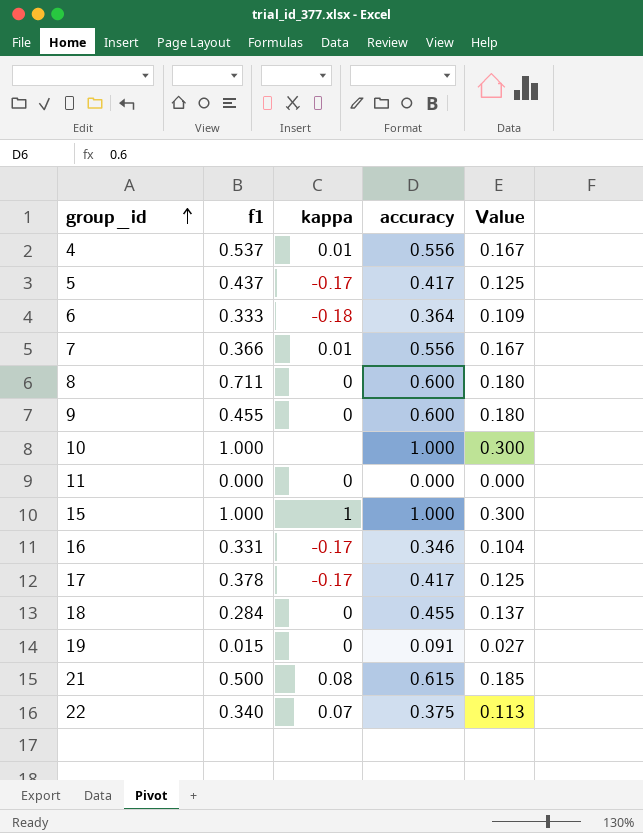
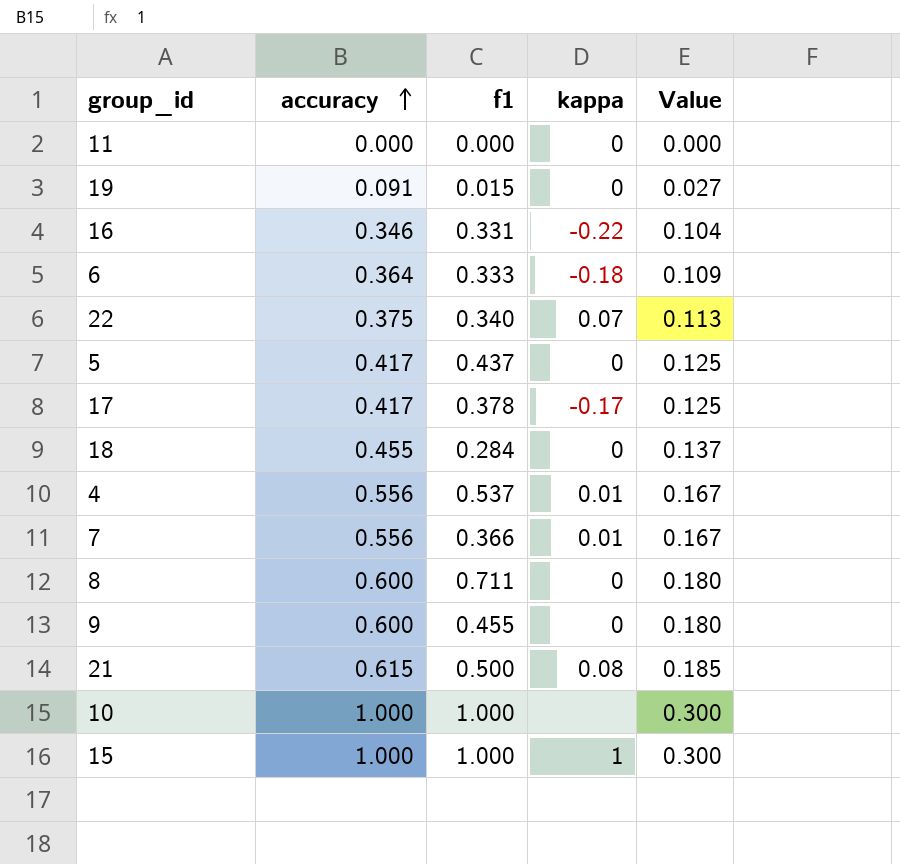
row order: group_id ascending -> accuracy ascending
column accuracy | position: 4 -> 2
16 | kappa: -0.17 -> -0.22
5 | kappa: -0.17 -> 0

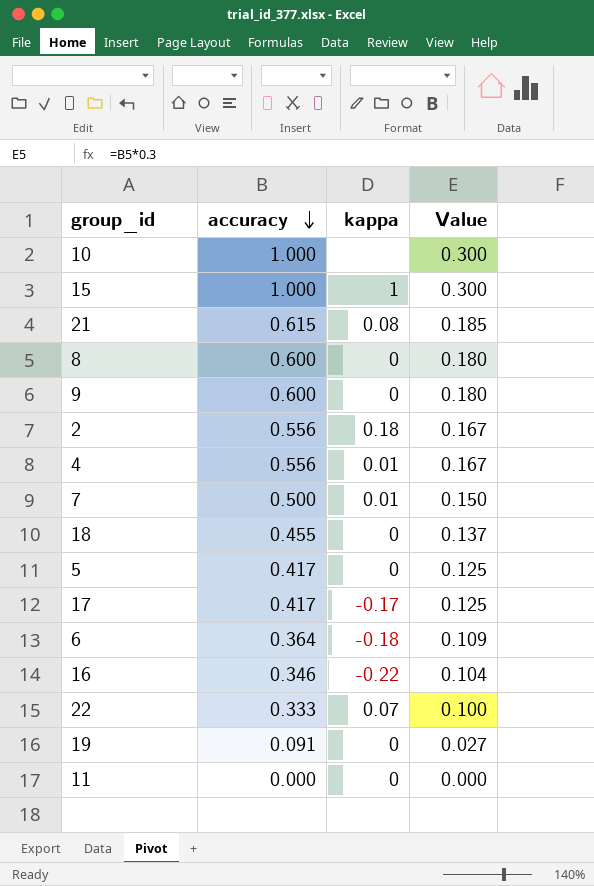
row order: accuracy ascending -> accuracy descending
column f1 | position: 3 -> none
row 2: none -> 0.556 | 0.18 | 0.167
7 | accuracy: 0.556 -> 0.500
7 | Value: 0.167 -> 0.150
22 | accuracy: 0.375 -> 0.333
22 | Value: 0.113 -> 0.100

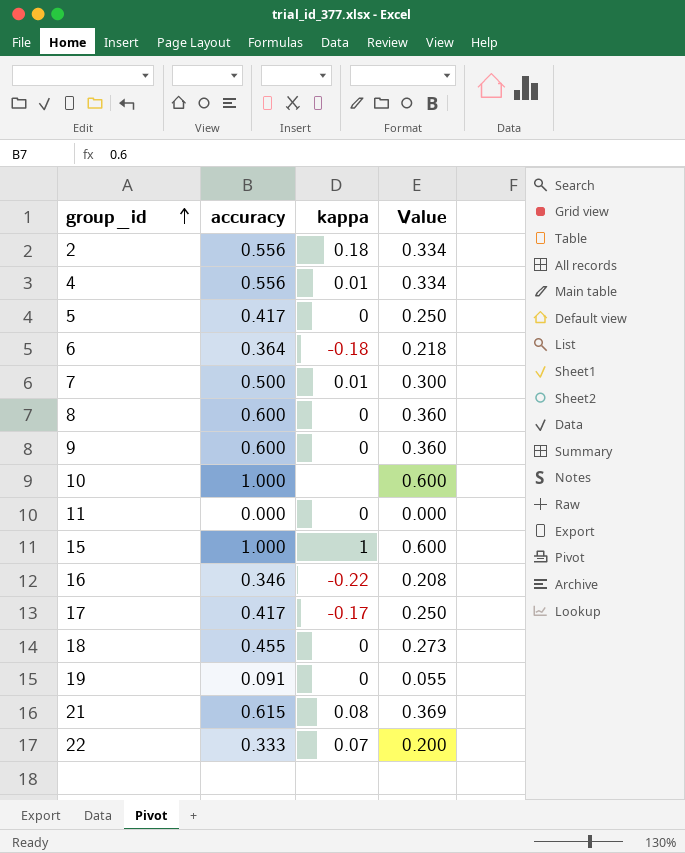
row order: accuracy descending -> group_id ascending
column Value | formula: [accuracy] * 0.3 -> [accuracy] * 0.6

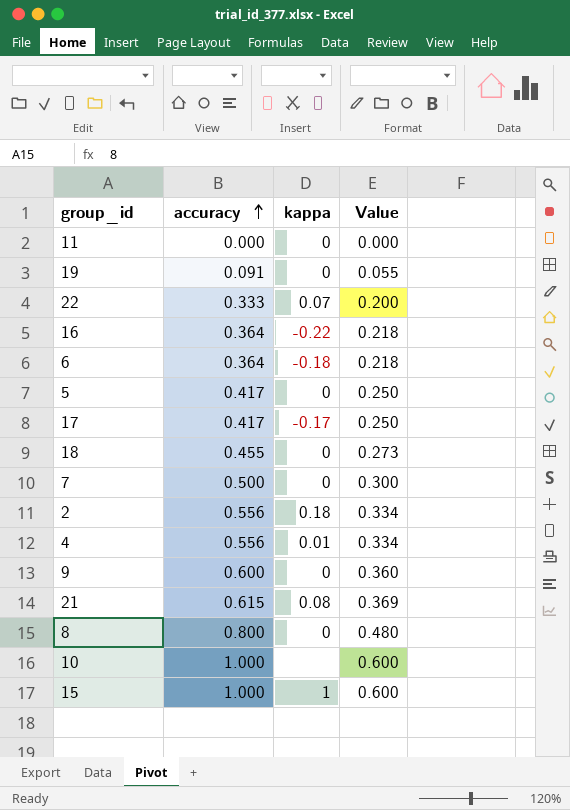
row order: group_id ascending -> accuracy ascending
16 | accuracy: 0.346 -> 0.364
16 | Value: 0.208 -> 0.218
7 | kappa: 0.01 -> 0
8 | accuracy: 0.600 -> 0.800
8 | Value: 0.360 -> 0.480

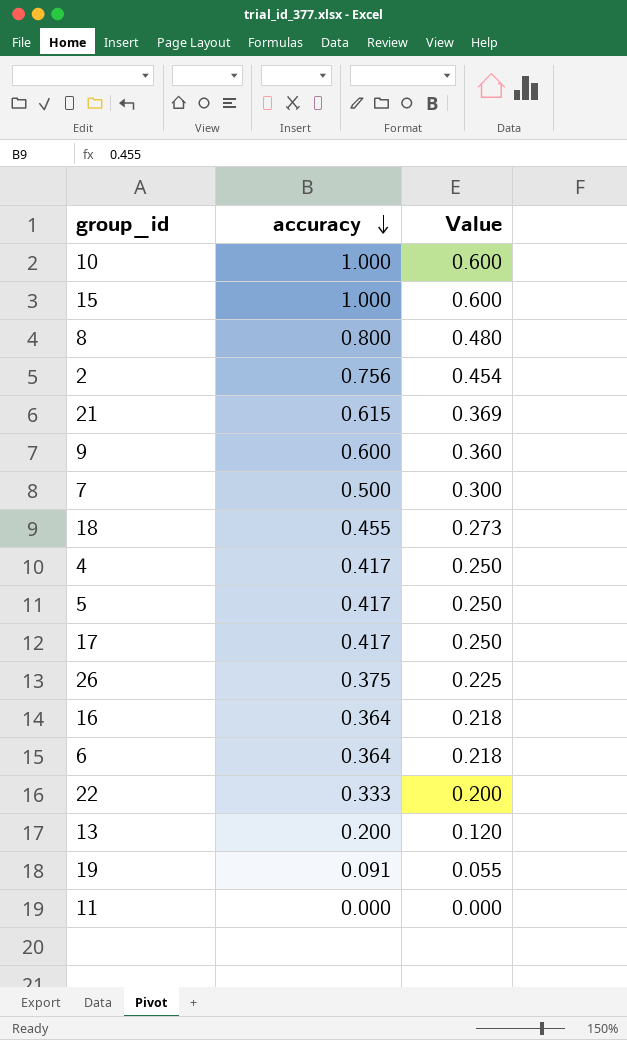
row order: accuracy ascending -> accuracy descending
column kappa | position: 3 -> none
2 | accuracy: 0.556 -> 0.756
2 | Value: 0.334 -> 0.454
4 | accuracy: 0.556 -> 0.417
4 | Value: 0.334 -> 0.250
row 26: none -> 0.375 | 0.225
row 13: none -> 0.200 | 0.120

